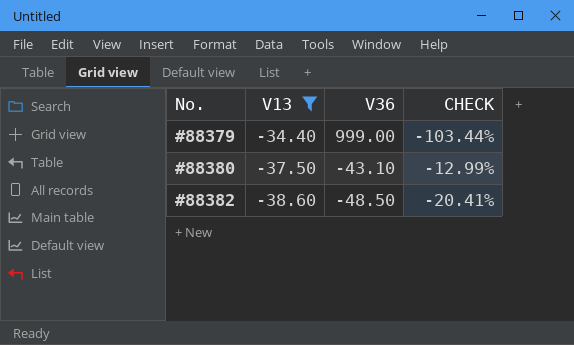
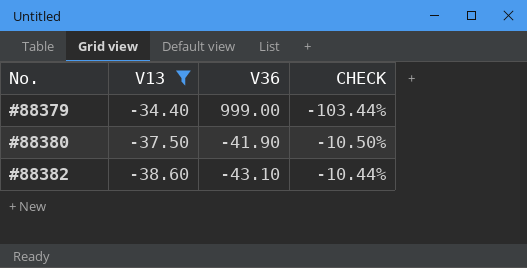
#88380 | V36: -43.10 -> -41.90
#88380 | CHECK: -12.99% -> -10.50%
#88382 | V36: -48.50 -> -43.10
#88382 | CHECK: -20.41% -> -10.44%

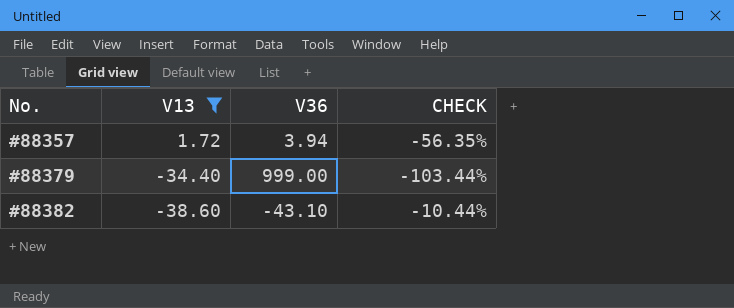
row #88380: -37.50 | -41.90 | -10.50% -> none
row #88357: none -> 1.72 | 3.94 | -56.35%

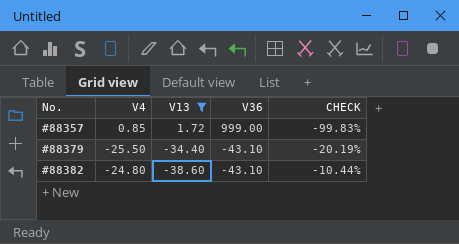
column V4 | position: none -> 2
#88357 | V36: 3.94 -> 999.00
#88357 | CHECK: -56.35% -> -99.83%
#88379 | V36: 999.00 -> -43.10
#88379 | CHECK: -103.44% -> -20.19%

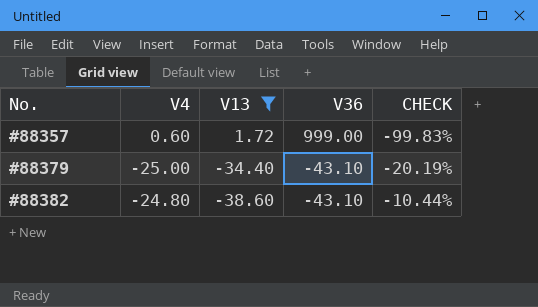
#88357 | V4: 0.85 -> 0.60
#88379 | V4: -25.50 -> -25.00

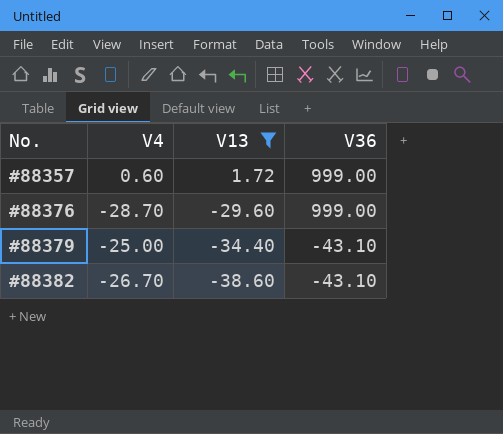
column CHECK | formula: ([V13] - [V36]) / [V36] -> none
row #88376: none -> -28.70 | -29.60 | 999.00
#88382 | V4: -24.80 -> -26.70

